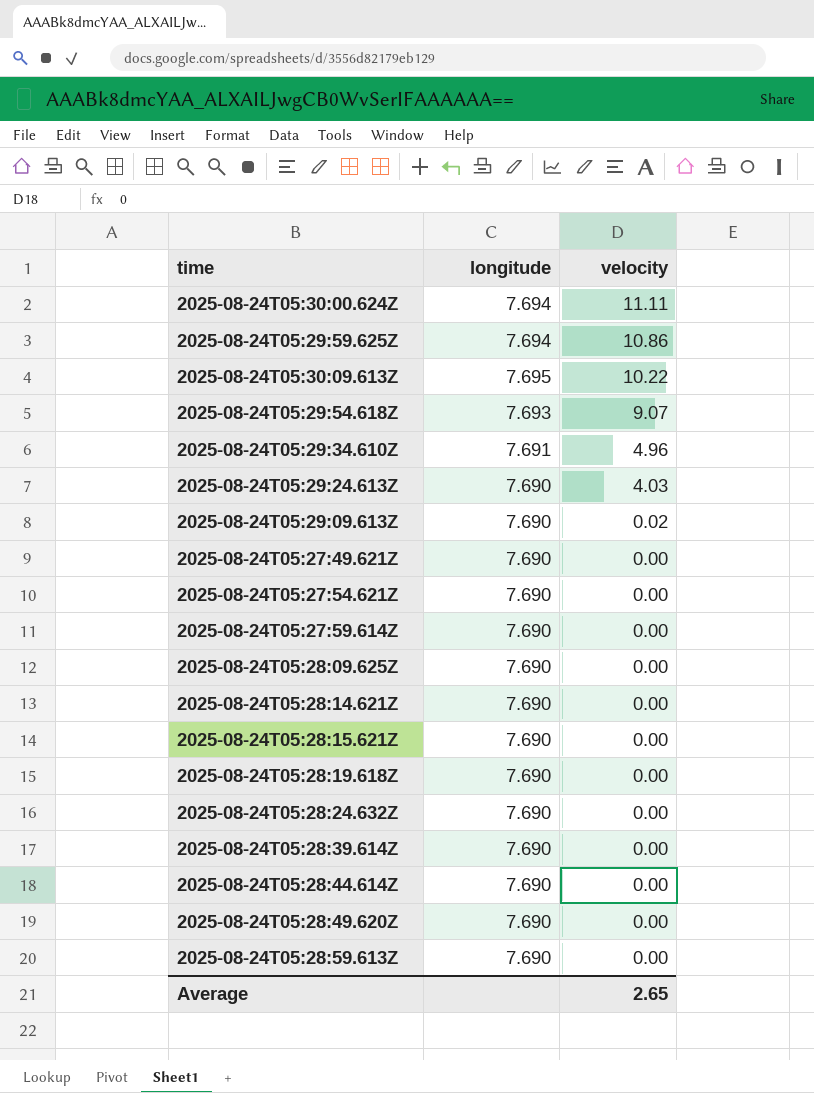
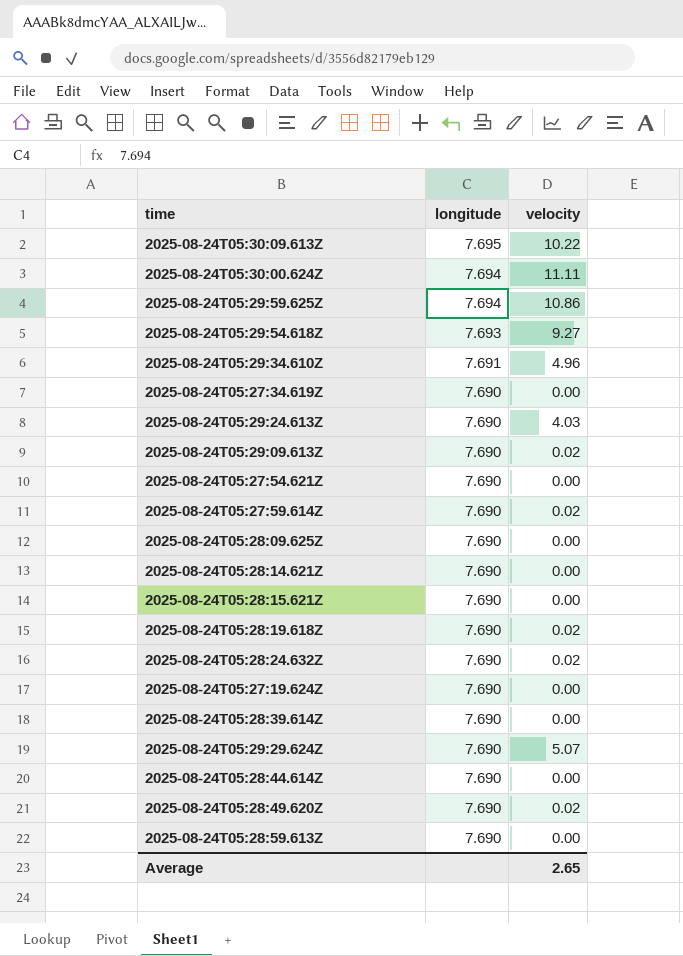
row order: velocity descending -> longitude descending
row 2025-08-24T05:27:49.621Z: 7.690 | 0.00 -> none
2025-08-24T05:29:54.618Z | velocity: 9.07 -> 9.27
row 2025-08-24T05:27:34.619Z: none -> 7.690 | 0.00
2025-08-24T05:27:59.614Z | velocity: 0.00 -> 0.02
2025-08-24T05:28:19.618Z | velocity: 0.00 -> 0.02
2025-08-24T05:28:24.632Z | velocity: 0.00 -> 0.02
row 2025-08-24T05:27:19.624Z: none -> 7.690 | 0.00
row 2025-08-24T05:29:29.624Z: none -> 7.690 | 5.07
2025-08-24T05:28:49.620Z | velocity: 0.00 -> 0.02

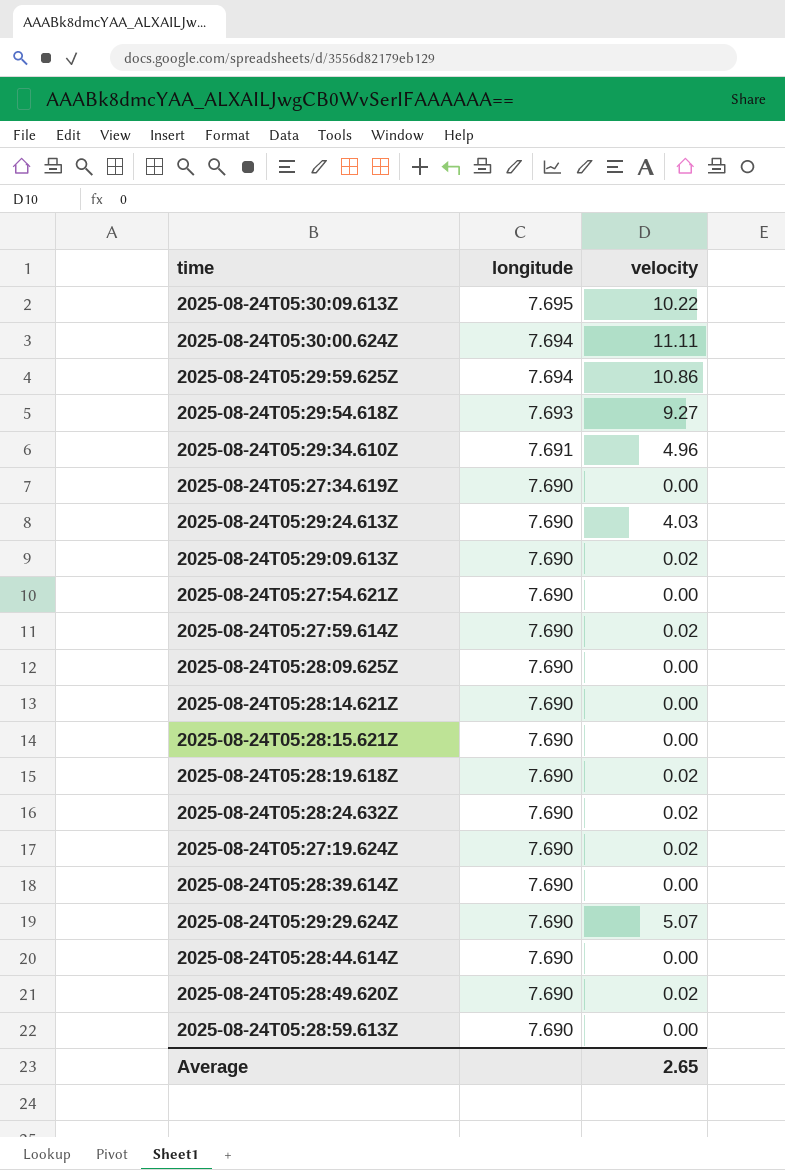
2025-08-24T05:27:19.624Z | velocity: 0.00 -> 0.02

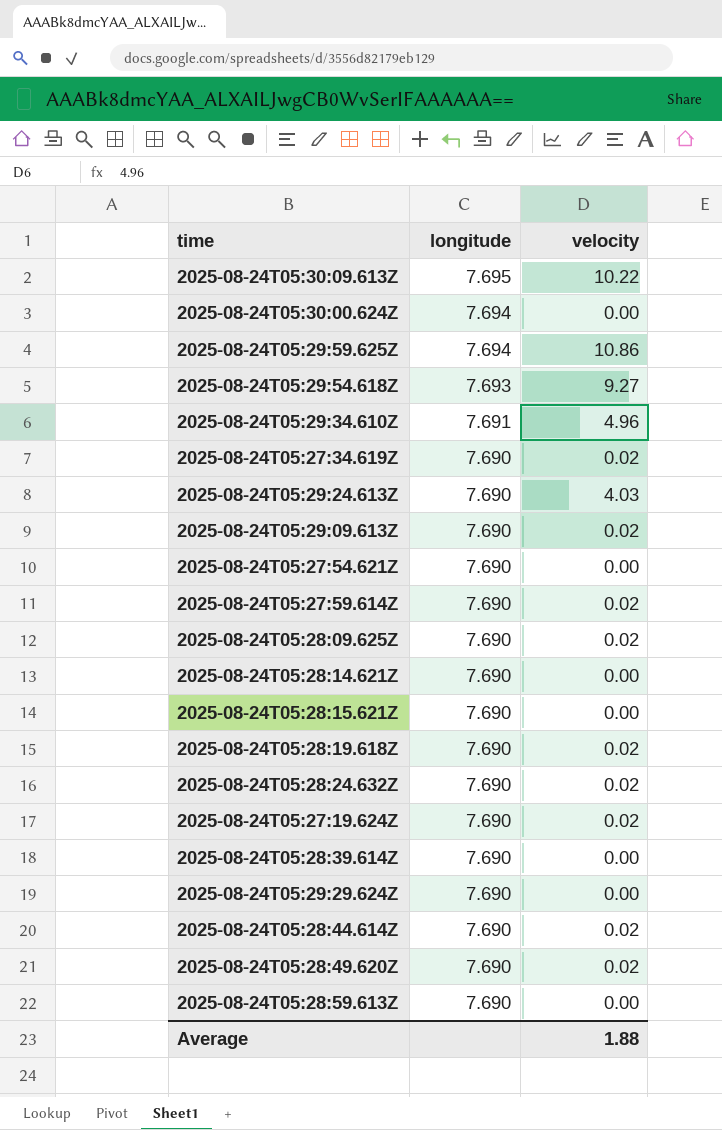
2025-08-24T05:30:00.624Z | velocity: 11.11 -> 0.00
2025-08-24T05:27:34.619Z | velocity: 0.00 -> 0.02
2025-08-24T05:28:09.625Z | velocity: 0.00 -> 0.02
2025-08-24T05:29:29.624Z | velocity: 5.07 -> 0.00
2025-08-24T05:28:44.614Z | velocity: 0.00 -> 0.02
Average | velocity: 2.65 -> 1.88

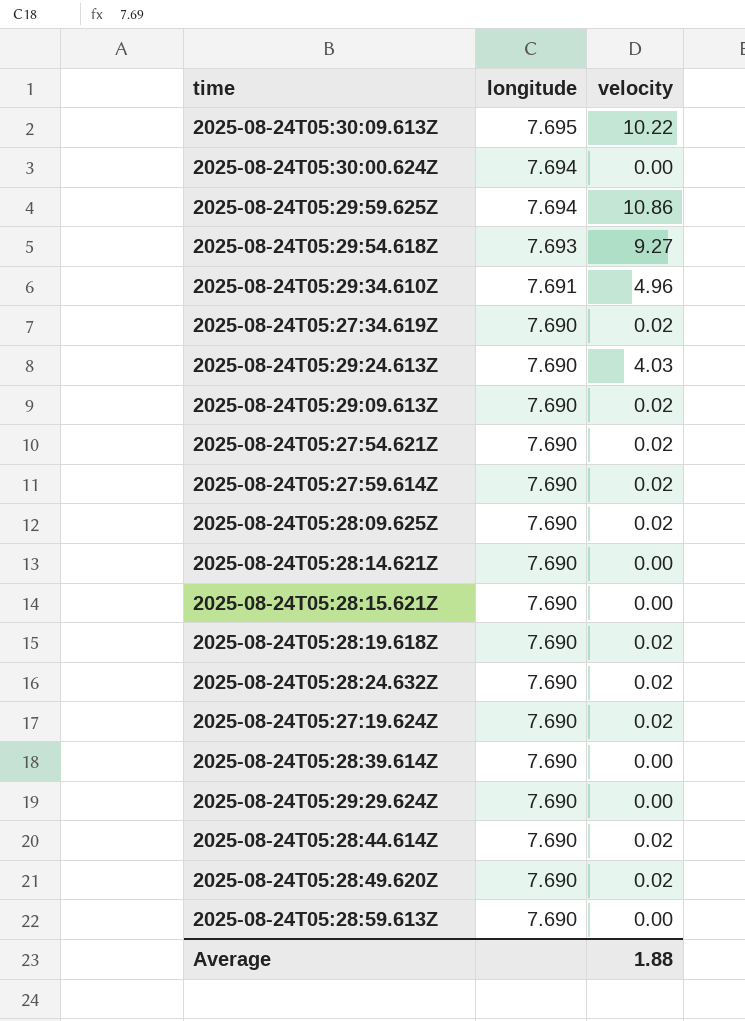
2025-08-24T05:27:54.621Z | velocity: 0.00 -> 0.02

